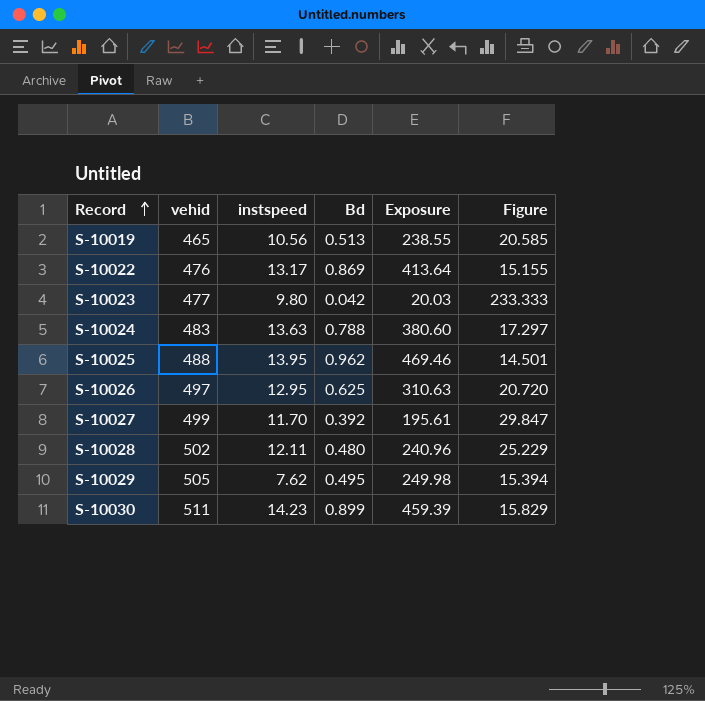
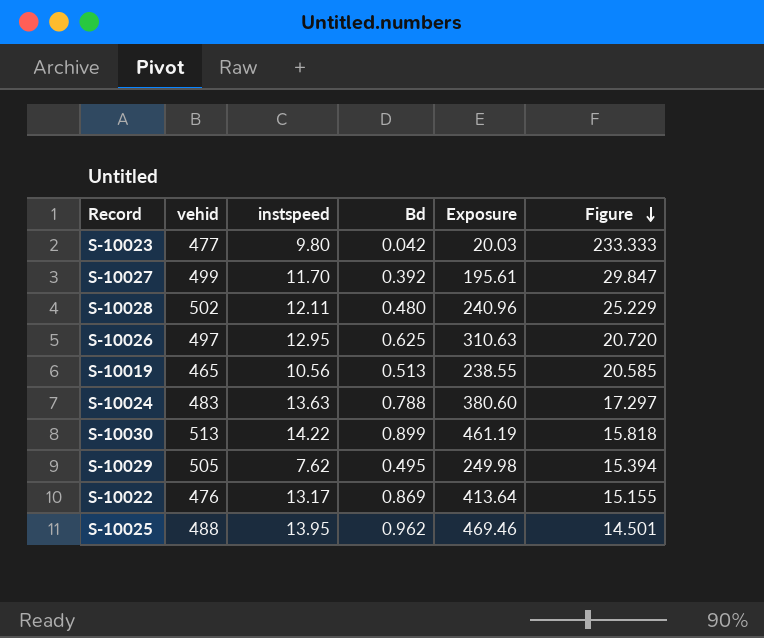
row order: Record ascending -> Figure descending
S-10030 | vehid: 511 -> 513
S-10030 | instspeed: 14.23 -> 14.22
S-10030 | Exposure: 459.39 -> 461.19
S-10030 | Figure: 15.829 -> 15.818

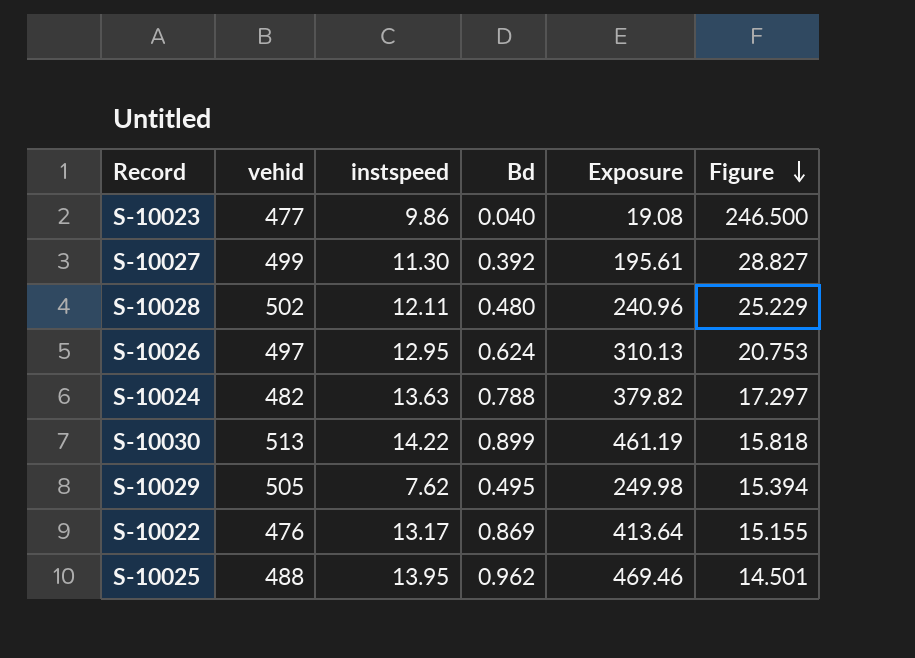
row S-10019: 465 | 10.56 | 0.513 | 238.55 | 20.585 -> none
S-10023 | instspeed: 9.80 -> 9.86
S-10023 | Bd: 0.042 -> 0.040
S-10023 | Exposure: 20.03 -> 19.08
S-10023 | Figure: 233.333 -> 246.500
S-10027 | instspeed: 11.70 -> 11.30
S-10027 | Figure: 29.847 -> 28.827
S-10026 | Bd: 0.625 -> 0.624
S-10026 | Exposure: 310.63 -> 310.13
S-10026 | Figure: 20.720 -> 20.753
S-10024 | vehid: 483 -> 482
S-10024 | Exposure: 380.60 -> 379.82

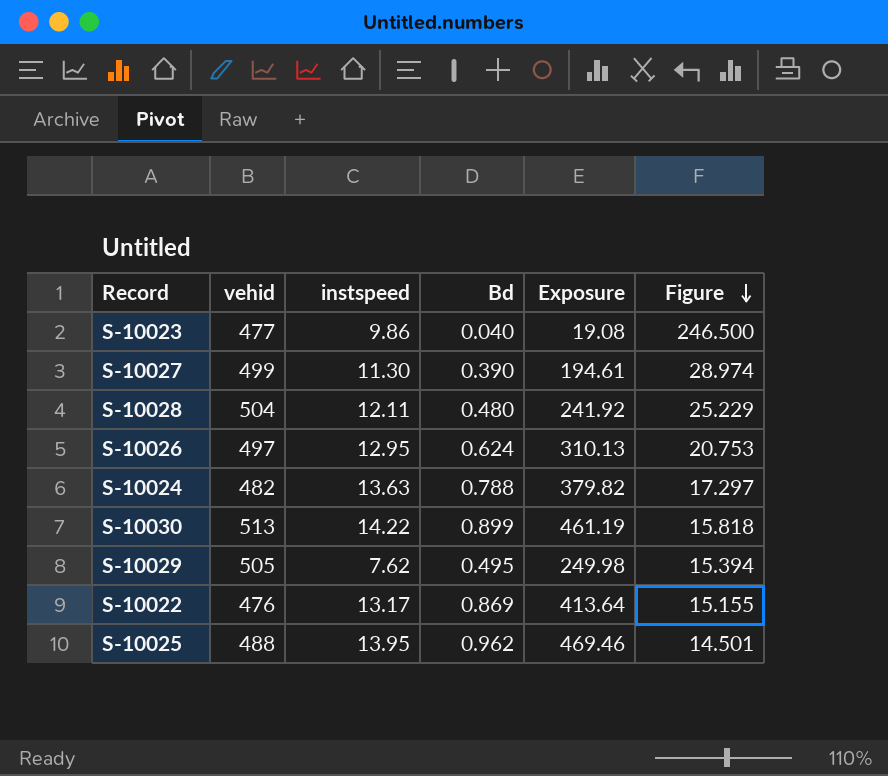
S-10027 | Bd: 0.392 -> 0.390
S-10027 | Exposure: 195.61 -> 194.61
S-10027 | Figure: 28.827 -> 28.974
S-10028 | vehid: 502 -> 504
S-10028 | Exposure: 240.96 -> 241.92

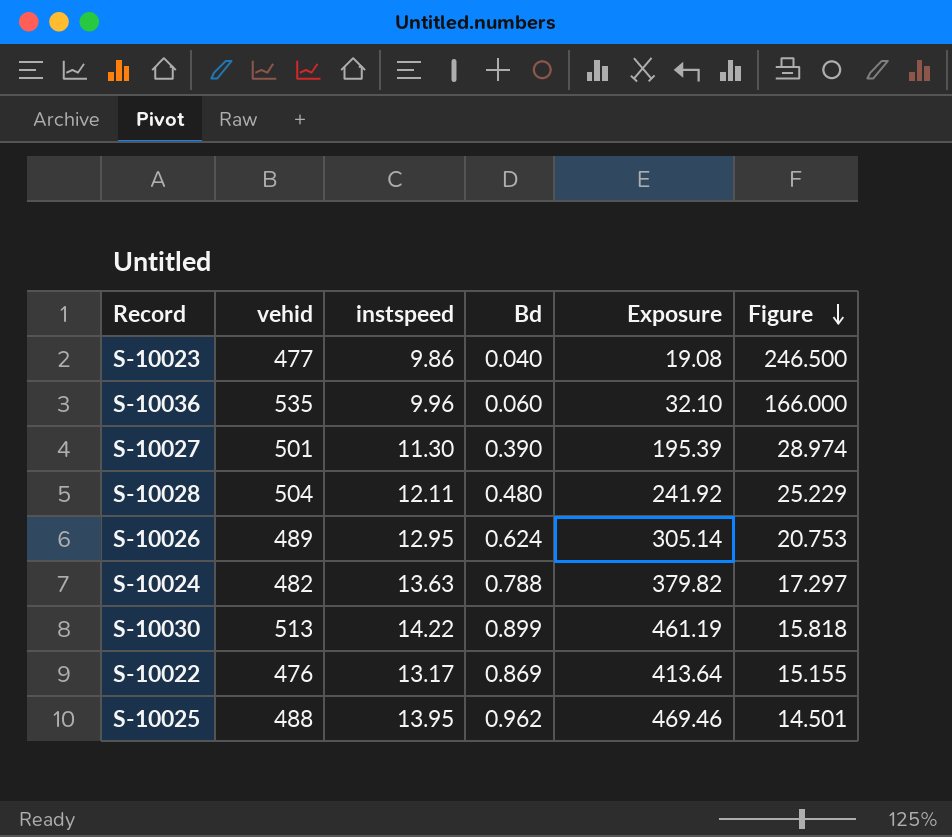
row S-10029: 505 | 7.62 | 0.495 | 249.98 | 15.394 -> none
row S-10036: none -> 535 | 9.96 | 0.060 | 32.10 | 166.000
S-10027 | vehid: 499 -> 501
S-10027 | Exposure: 194.61 -> 195.39
S-10026 | vehid: 497 -> 489
S-10026 | Exposure: 310.13 -> 305.14

